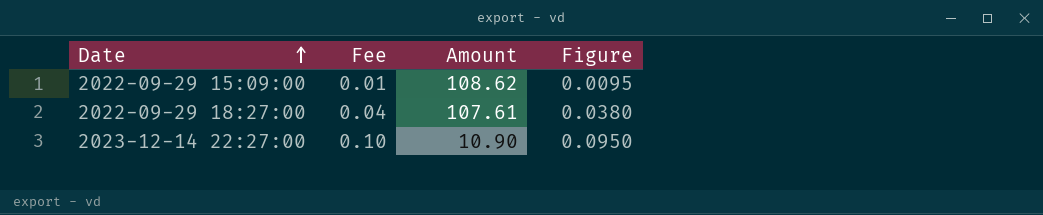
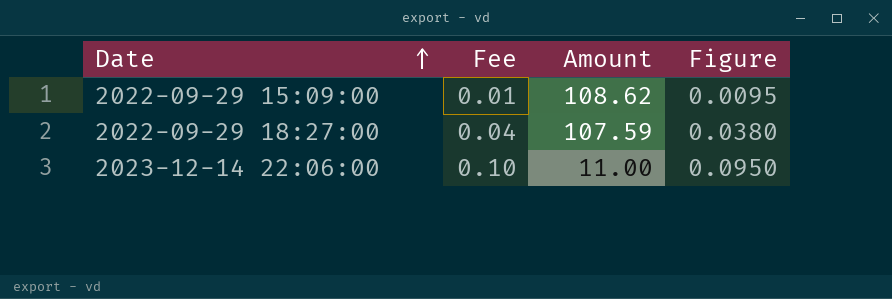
row 2023-12-14 22:27:00: 0.10 | 10.90 | 0.0950 -> none
2022-09-29 18:27:00 | Amount: 107.61 -> 107.59
row 2023-12-14 22:06:00: none -> 0.10 | 11.00 | 0.0950

